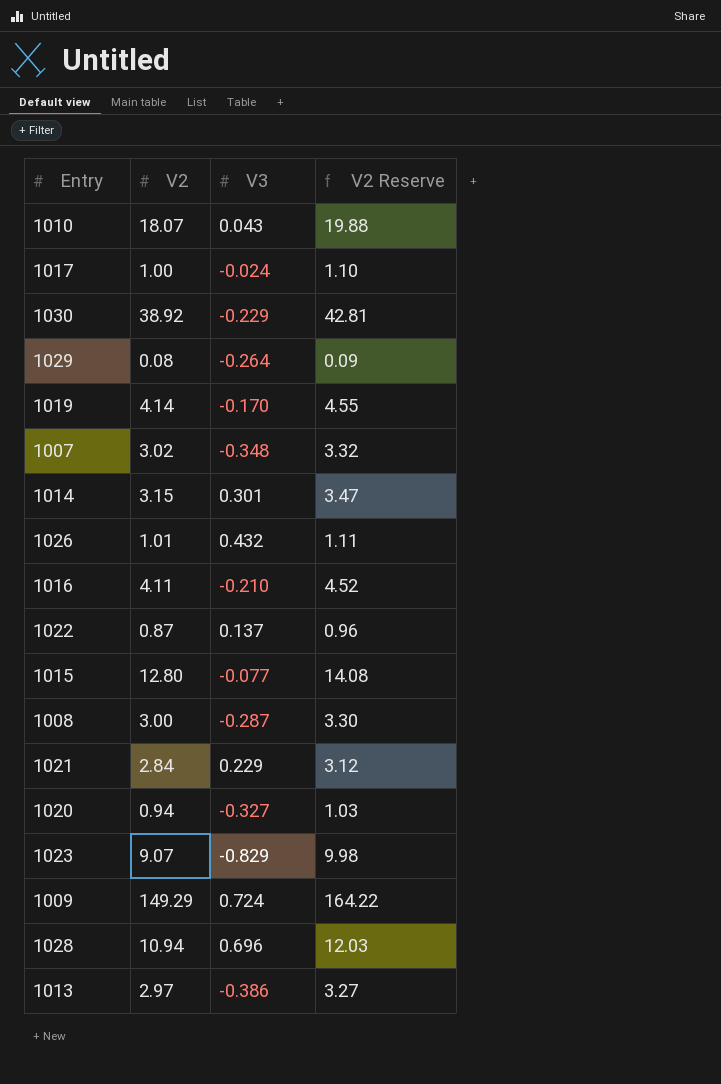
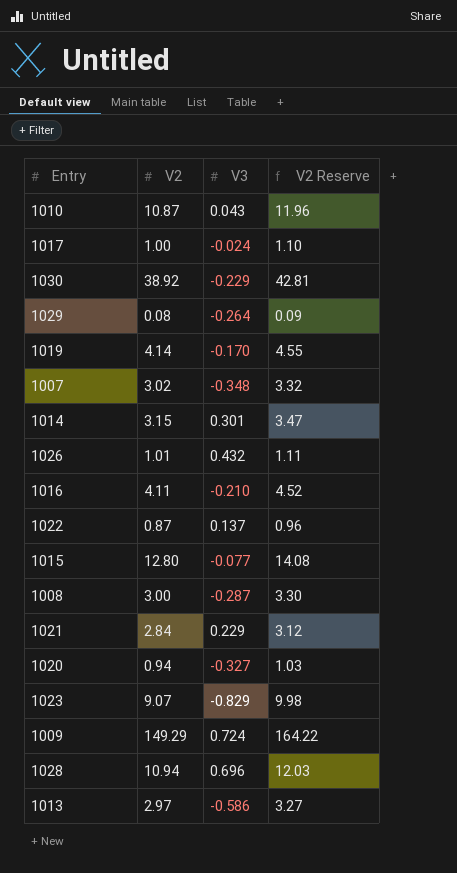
1010 | V2: 18.07 -> 10.87
1010 | V2 Reserve: 19.88 -> 11.96
1013 | V3: -0.386 -> -0.586

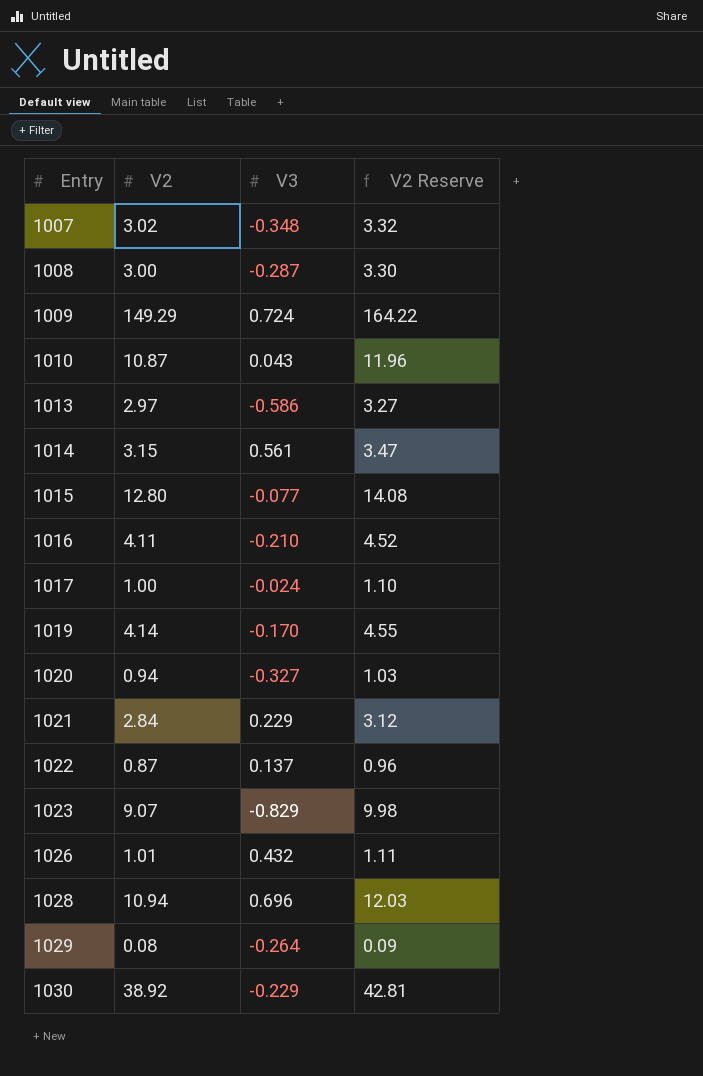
row order: none -> Entry ascending
1014 | V3: 0.301 -> 0.561

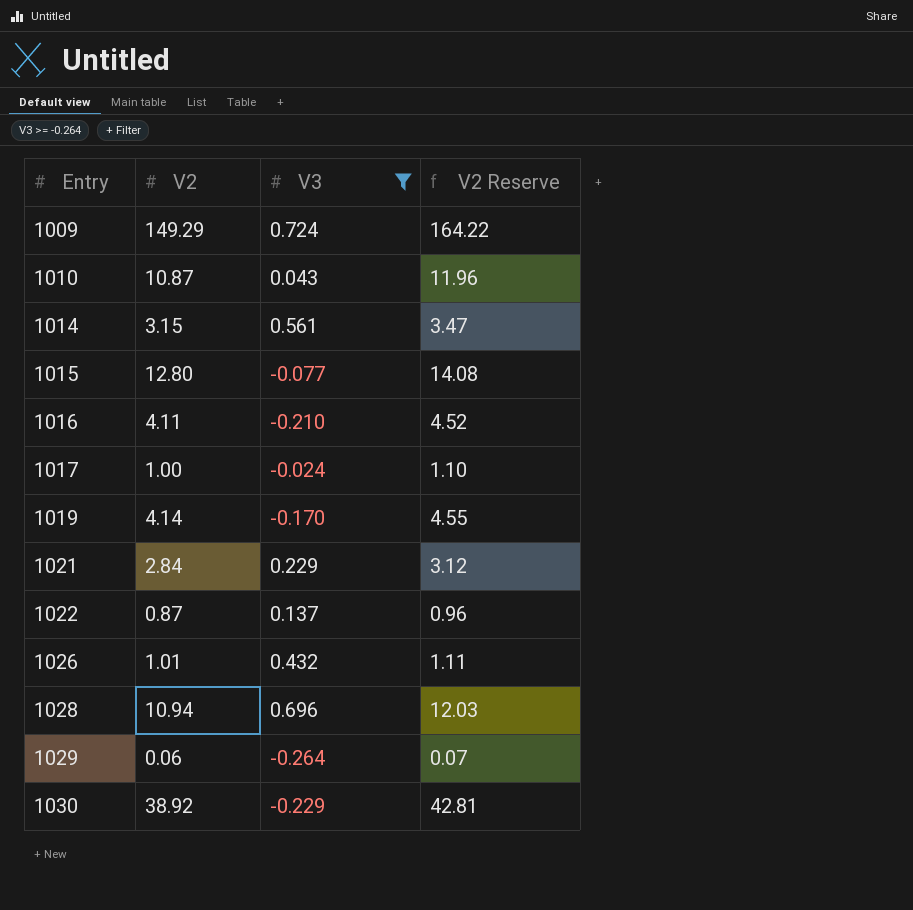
filter: none -> V3 >= -0.264
1029 | V2: 0.08 -> 0.06
1029 | V2 Reserve: 0.09 -> 0.07

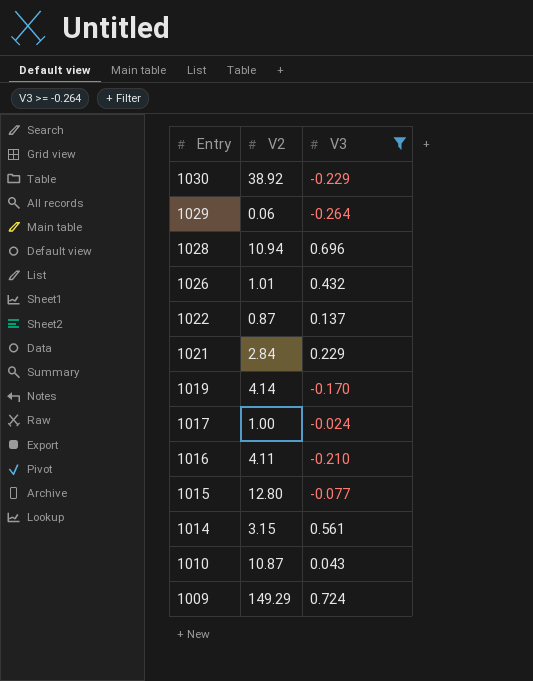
row order: Entry ascending -> Entry descending
column V2 Reserve | formula: [V2] * 1.1 -> none

